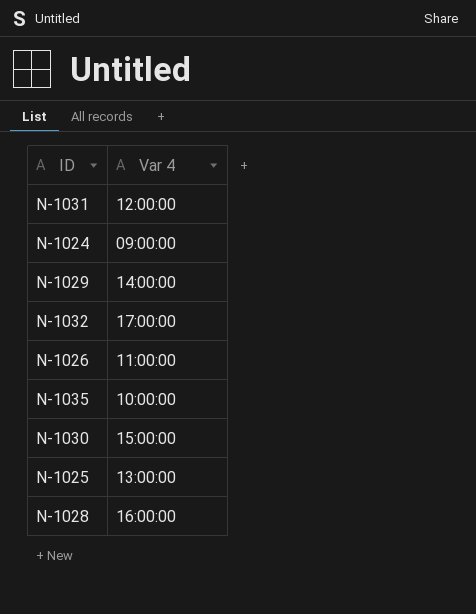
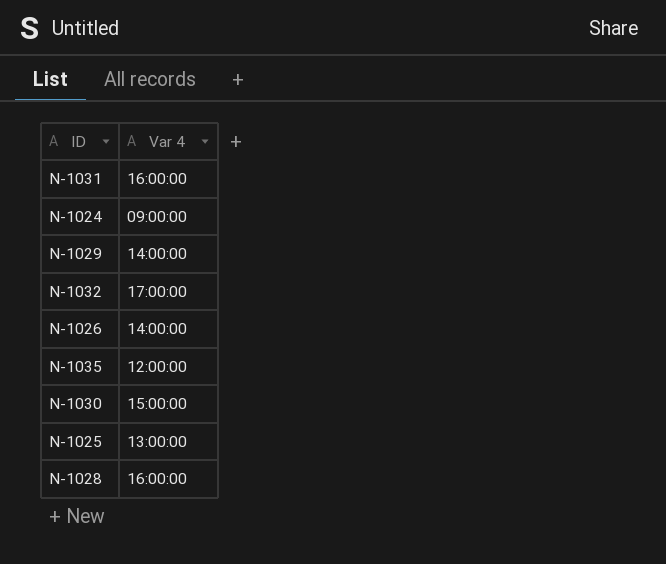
N-1031 | Var 4: 12:00:00 -> 16:00:00
N-1026 | Var 4: 11:00:00 -> 14:00:00
N-1035 | Var 4: 10:00:00 -> 12:00:00

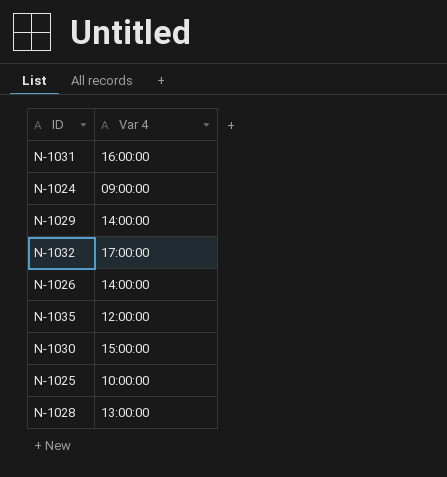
N-1025 | Var 4: 13:00:00 -> 10:00:00
N-1028 | Var 4: 16:00:00 -> 13:00:00

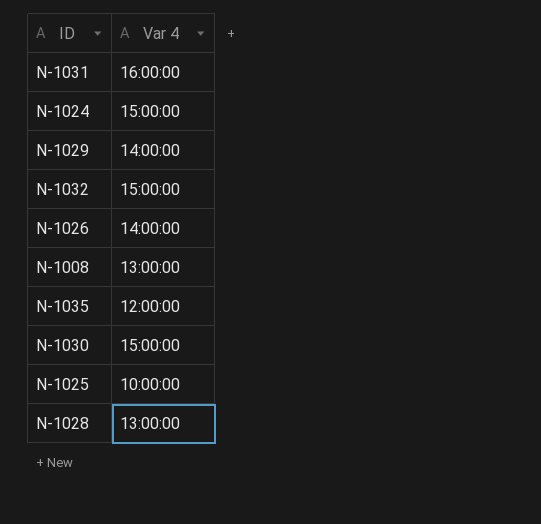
N-1024 | Var 4: 09:00:00 -> 15:00:00
N-1032 | Var 4: 17:00:00 -> 15:00:00
row N-1008: none -> 13:00:00

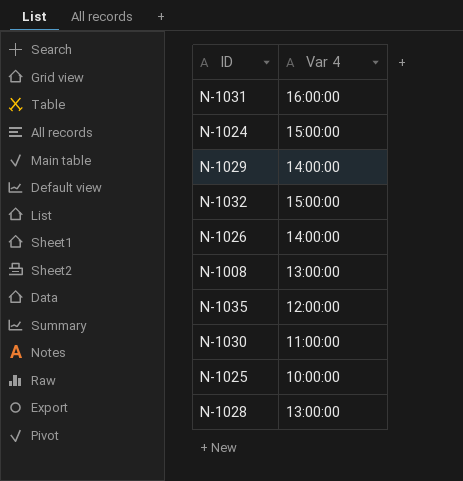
N-1030 | Var 4: 15:00:00 -> 11:00:00

